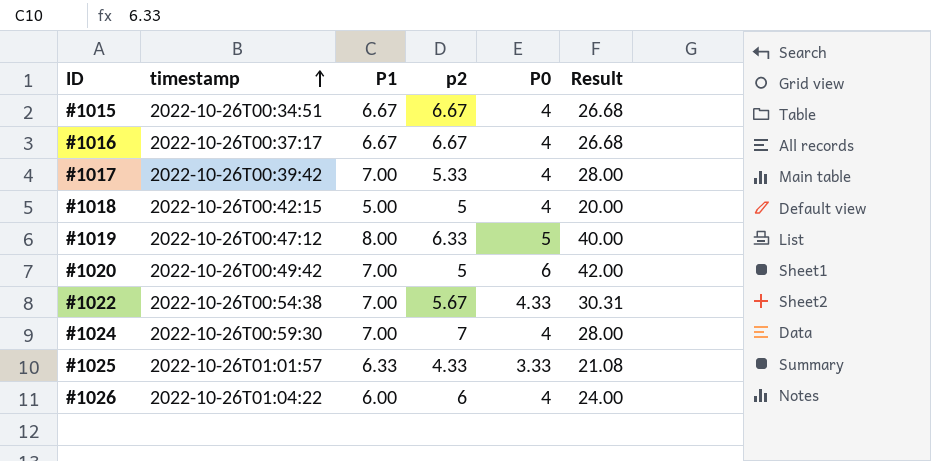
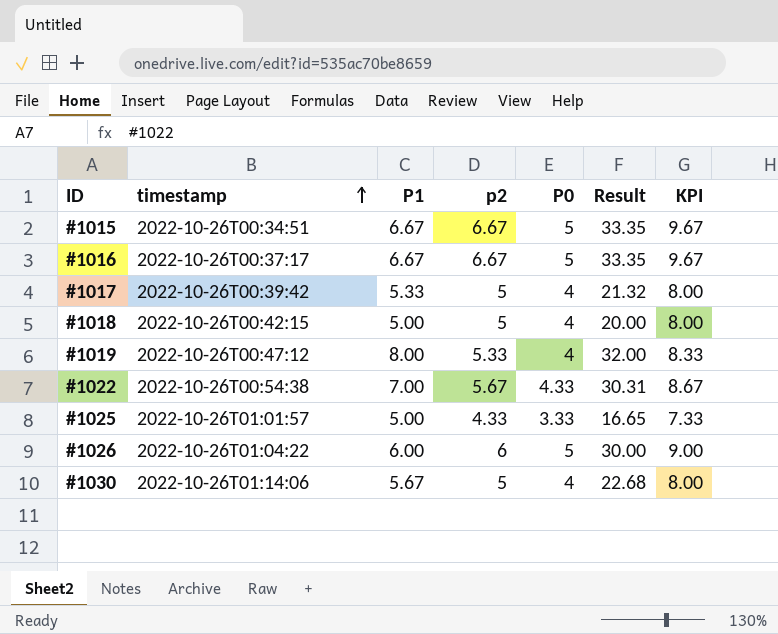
column KPI | formula: none -> [p2] + 3
row #1020: 2022-10-26T00:49:42 | 7.00 | 5 | 6 | 42.00 -> none
row #1024: 2022-10-26T00:59:30 | 7.00 | 7 | 4 | 28.00 -> none
#1015 | P0: 4 -> 5
#1015 | Result: 26.68 -> 33.35
#1016 | P0: 4 -> 5
#1016 | Result: 26.68 -> 33.35
#1017 | P1: 7.00 -> 5.33
#1017 | p2: 5.33 -> 5
#1017 | Result: 28.00 -> 21.32
#1019 | p2: 6.33 -> 5.33
#1019 | P0: 5 -> 4
#1019 | Result: 40.00 -> 32.00
#1025 | P1: 6.33 -> 5.00
#1025 | Result: 21.08 -> 16.65
#1026 | P0: 4 -> 5
#1026 | Result: 24.00 -> 30.00
row #1030: none -> 2022-10-26T01:14:06 | 5.67 | 5 | 4 | 22.68 | 8.00

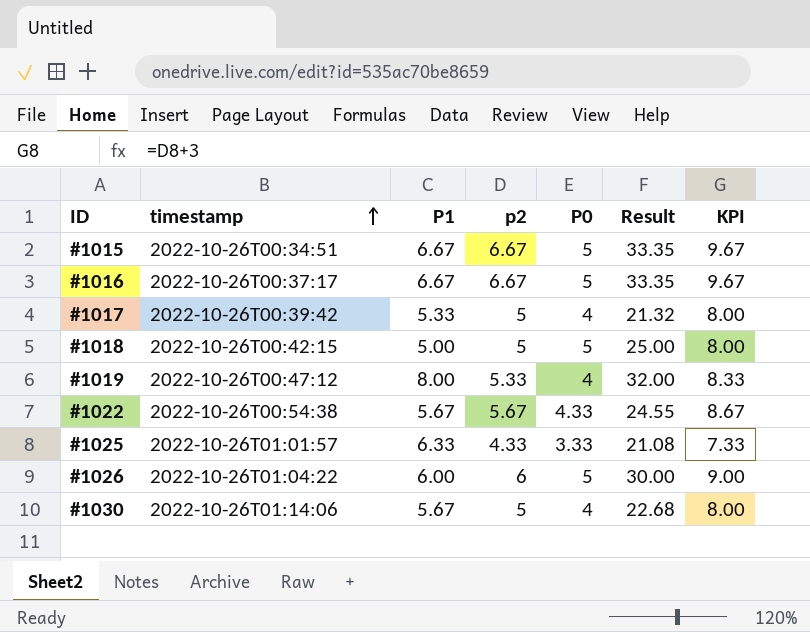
#1018 | P0: 4 -> 5
#1018 | Result: 20.00 -> 25.00
#1022 | P1: 7.00 -> 5.67
#1022 | Result: 30.31 -> 24.55
#1025 | P1: 5.00 -> 6.33
#1025 | Result: 16.65 -> 21.08

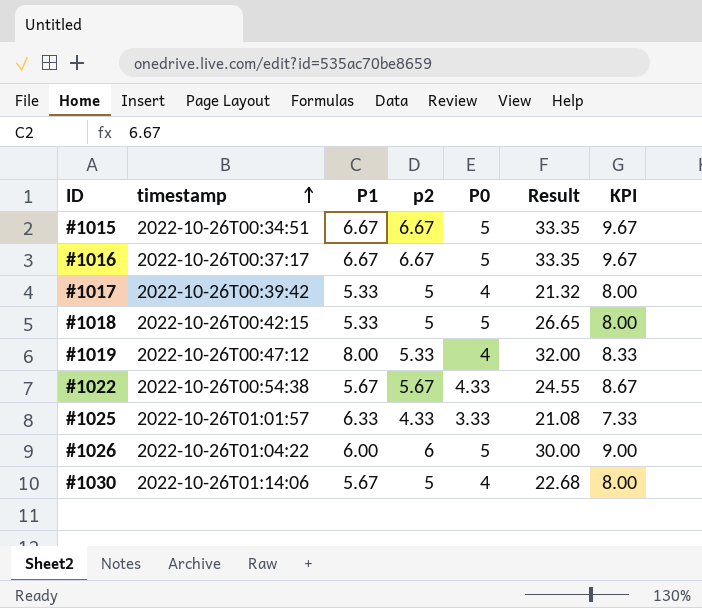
#1018 | P1: 5.00 -> 5.33
#1018 | Result: 25.00 -> 26.65

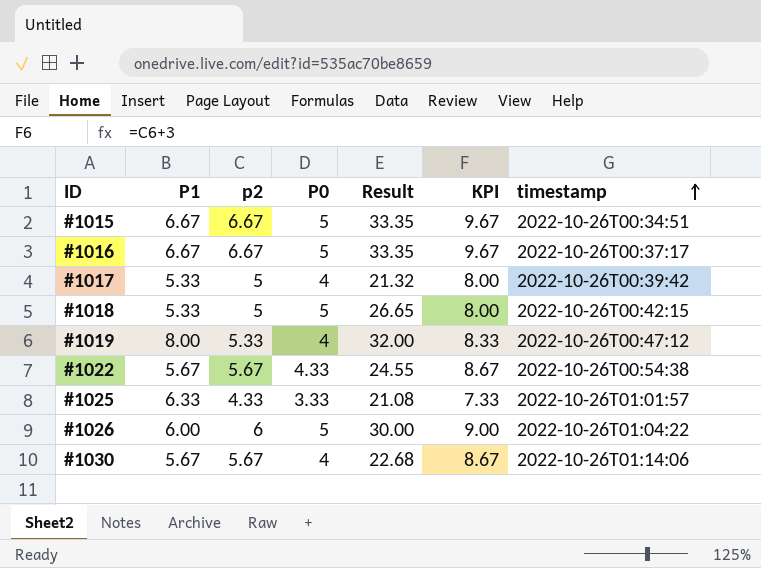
column timestamp | position: 2 -> 7
#1030 | p2: 5 -> 5.67
#1030 | KPI: 8.00 -> 8.67

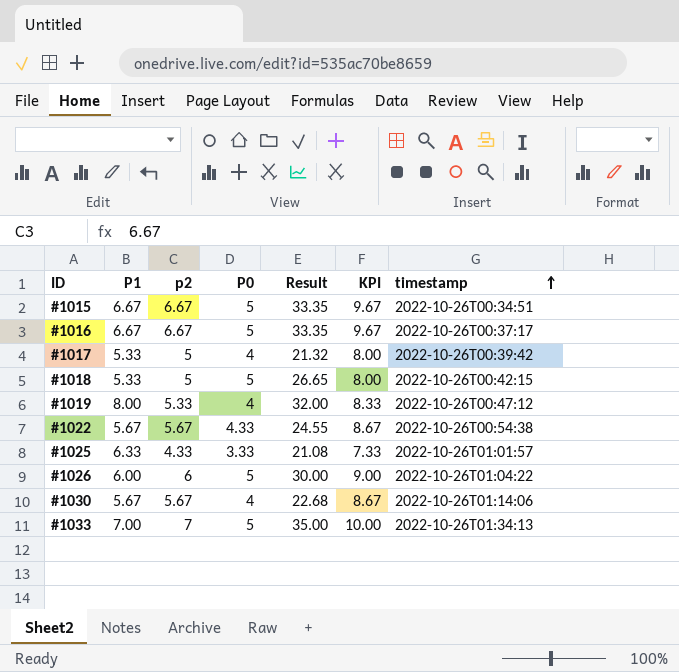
row #1033: none -> 7.00 | 7 | 5 | 35.00 | 10.00 | 2022-10-26T01:34:13

